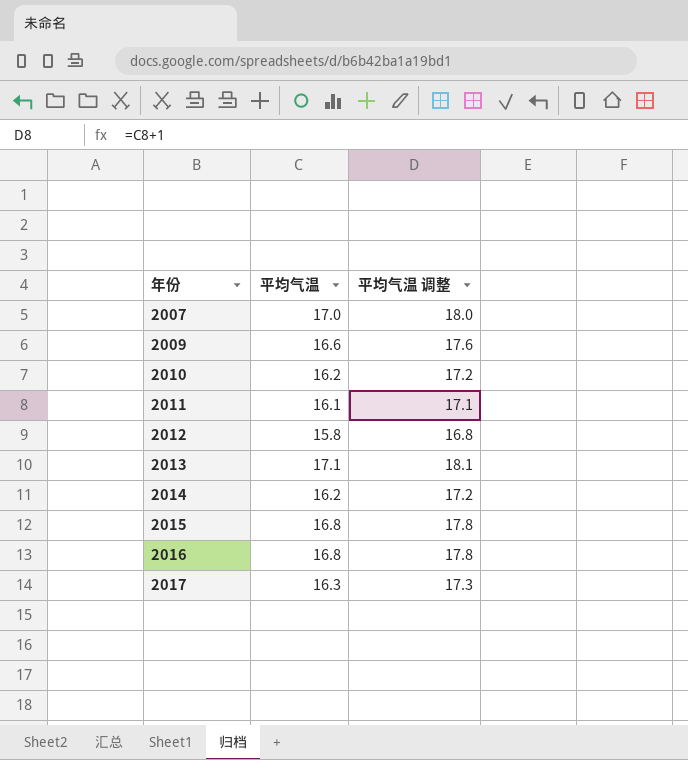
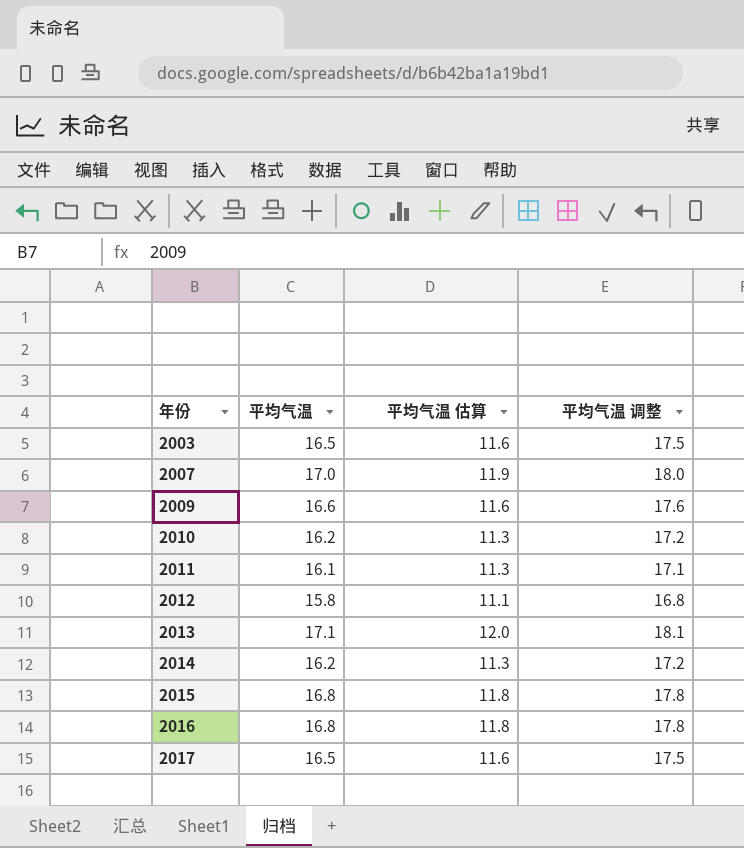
column 平均气温 估算 | formula: none -> [平均气温] * 0.7
row 2003: none -> 16.5 | 11.6 | 17.5
2017 | 平均气温: 16.3 -> 16.5
2017 | 平均气温 调整: 17.3 -> 17.5

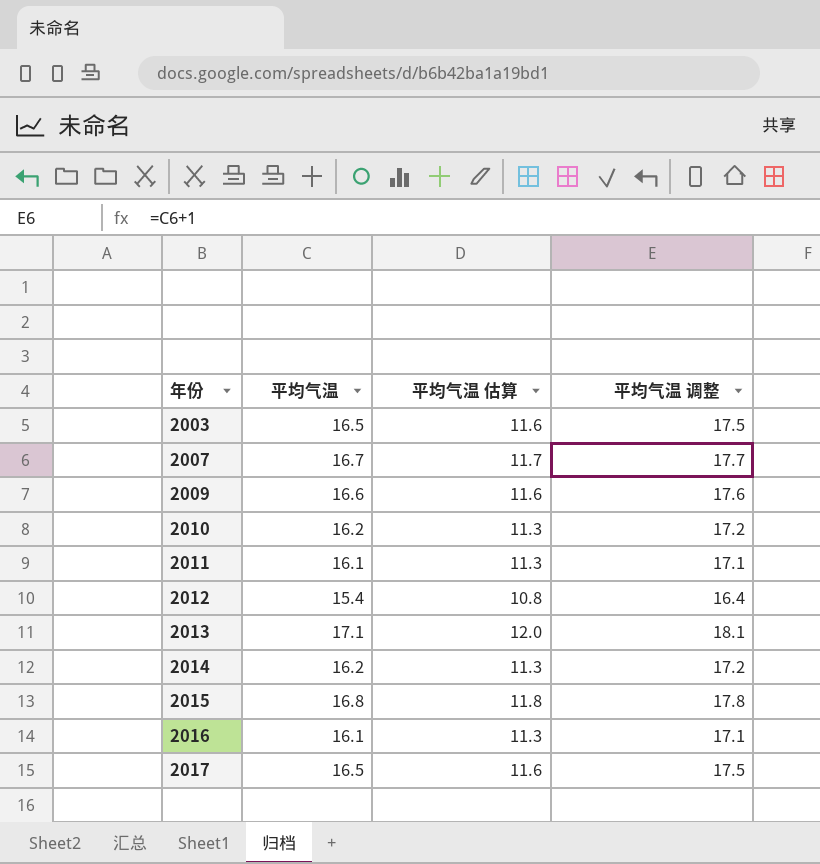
2007 | 平均气温: 17.0 -> 16.7
2007 | 平均气温 估算: 11.9 -> 11.7
2007 | 平均气温 调整: 18.0 -> 17.7
2012 | 平均气温: 15.8 -> 15.4
2012 | 平均气温 估算: 11.1 -> 10.8
2012 | 平均气温 调整: 16.8 -> 16.4
2016 | 平均气温: 16.8 -> 16.1
2016 | 平均气温 估算: 11.8 -> 11.3
2016 | 平均气温 调整: 17.8 -> 17.1

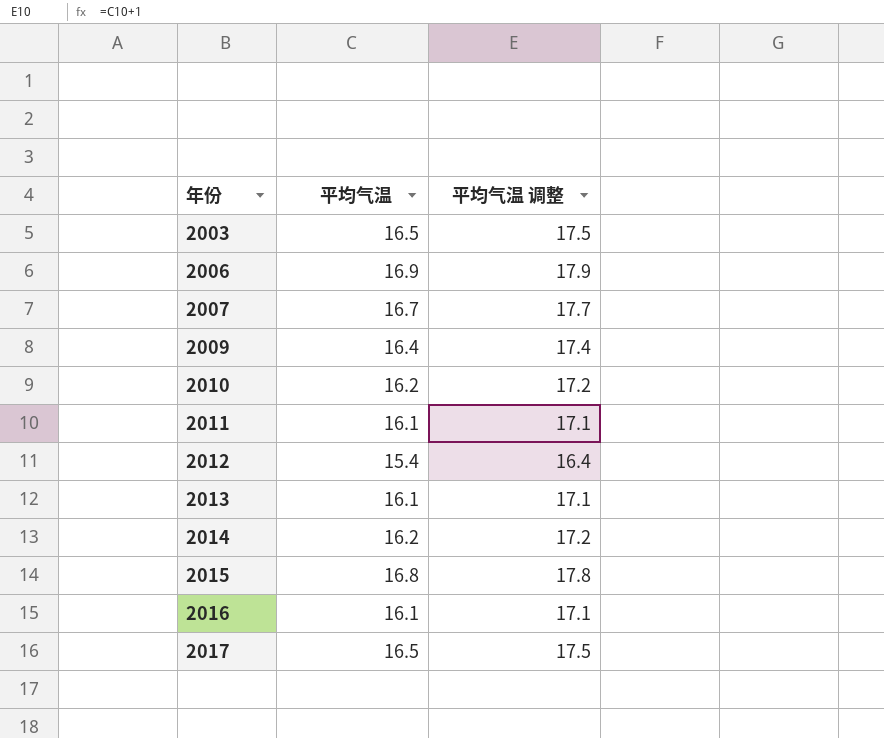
column 平均气温 估算 | formula: [平均气温] * 0.7 -> none
row 2006: none -> 16.9 | 17.9
2009 | 平均气温: 16.6 -> 16.4
2009 | 平均气温 调整: 17.6 -> 17.4
2013 | 平均气温: 17.1 -> 16.1
2013 | 平均气温 调整: 18.1 -> 17.1

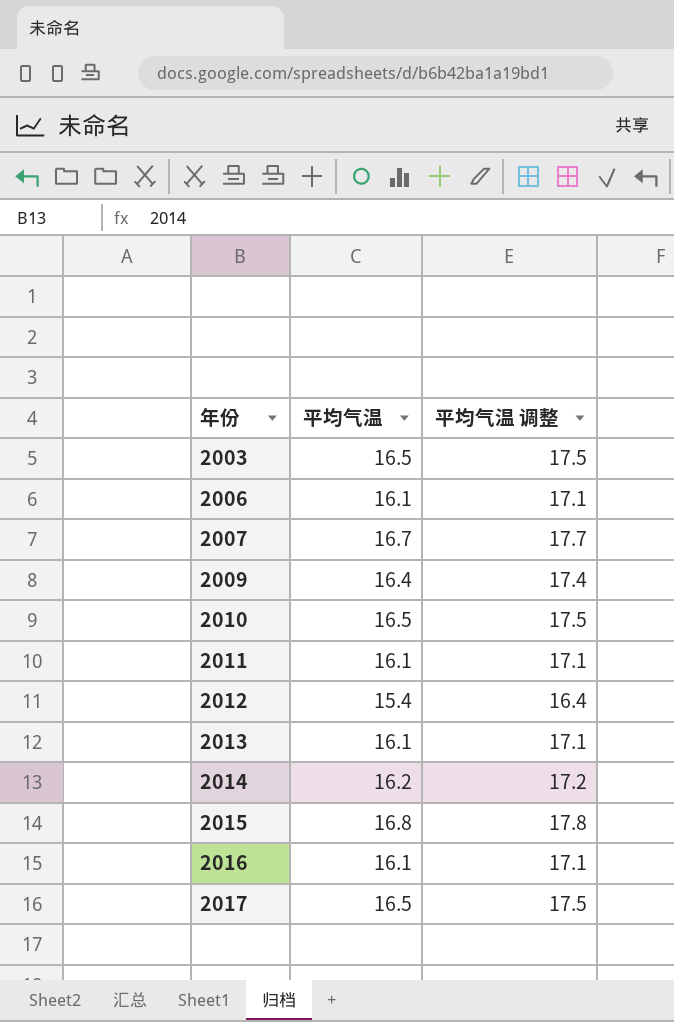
2006 | 平均气温: 16.9 -> 16.1
2006 | 平均气温 调整: 17.9 -> 17.1
2010 | 平均气温: 16.2 -> 16.5
2010 | 平均气温 调整: 17.2 -> 17.5

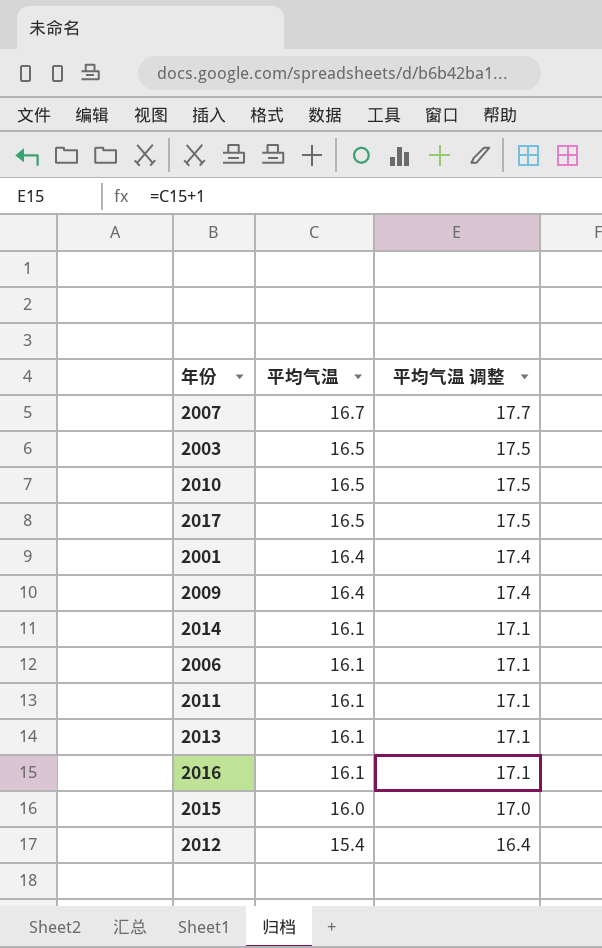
row order: 年份 ascending -> 平均气温 descending
row 2001: none -> 16.4 | 17.4
2014 | 平均气温: 16.2 -> 16.1
2014 | 平均气温 调整: 17.2 -> 17.1
2015 | 平均气温: 16.8 -> 16.0
2015 | 平均气温 调整: 17.8 -> 17.0

